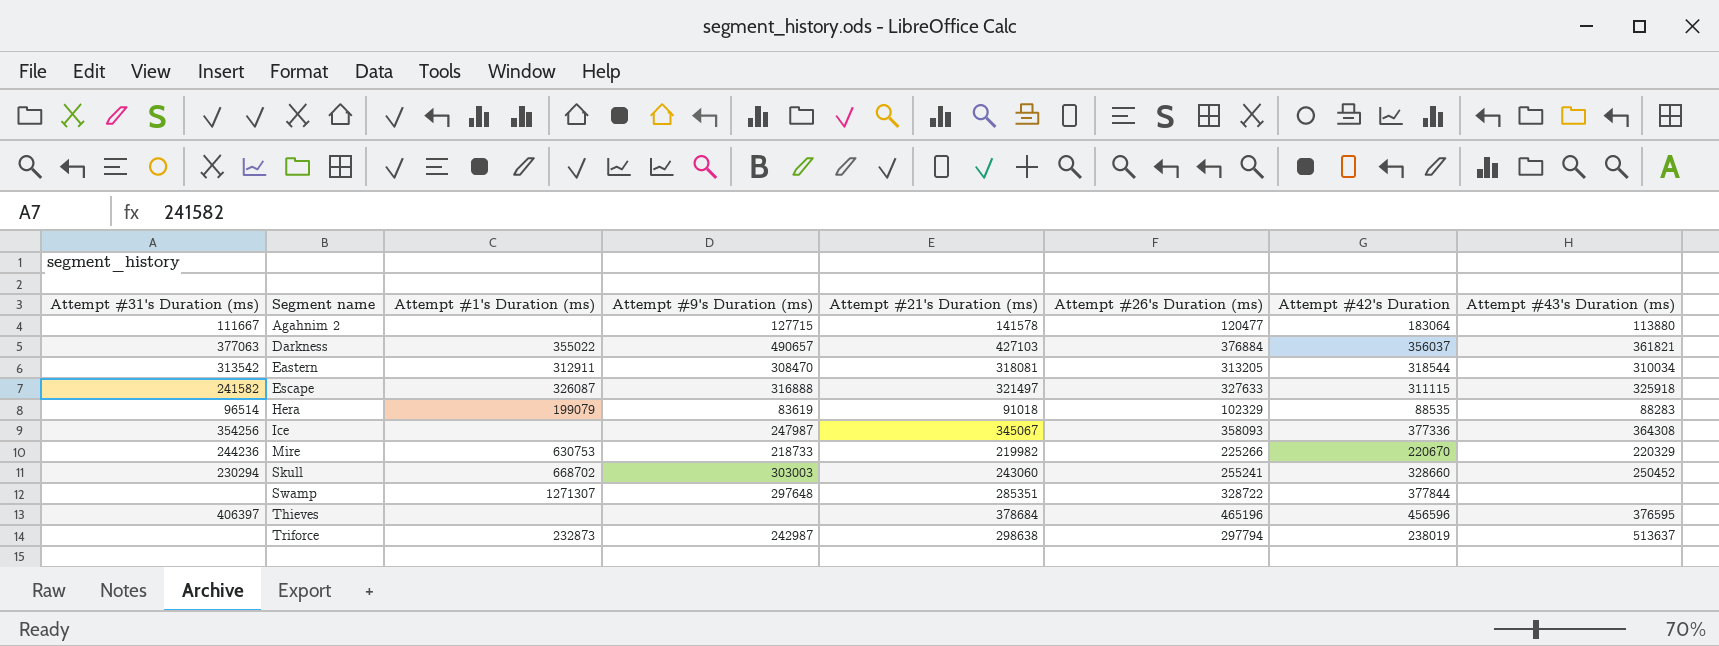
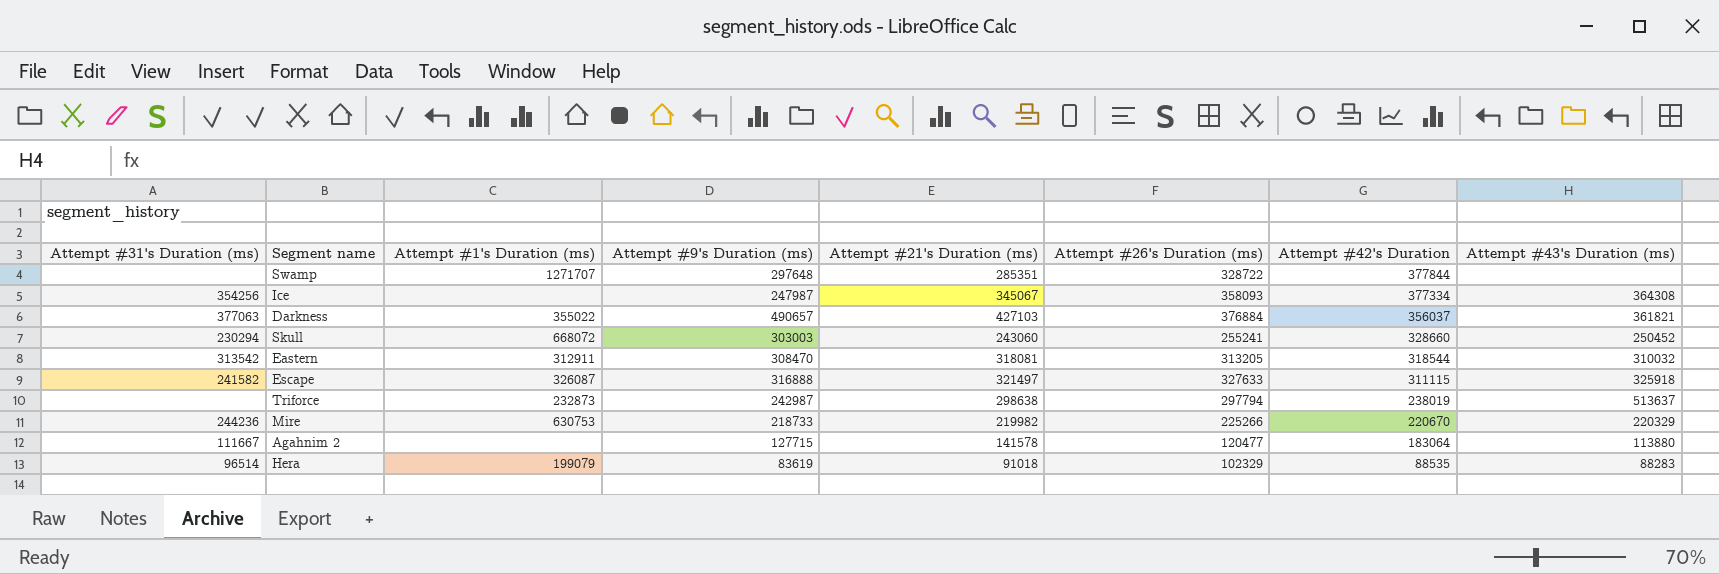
row order: Segment name ascending -> Attempt #42's Duration descending
row Thieves: 406397 | none | none | 378684 | 465196 | 456596 | 376595 -> none
Swamp | Attempt #1's Duration (ms): 1271307 -> 1271707
Ice | Attempt #42's Duration: 377336 -> 377334
Skull | Attempt #1's Duration (ms): 668702 -> 668072
Eastern | Attempt #43's Duration (ms): 310034 -> 310032

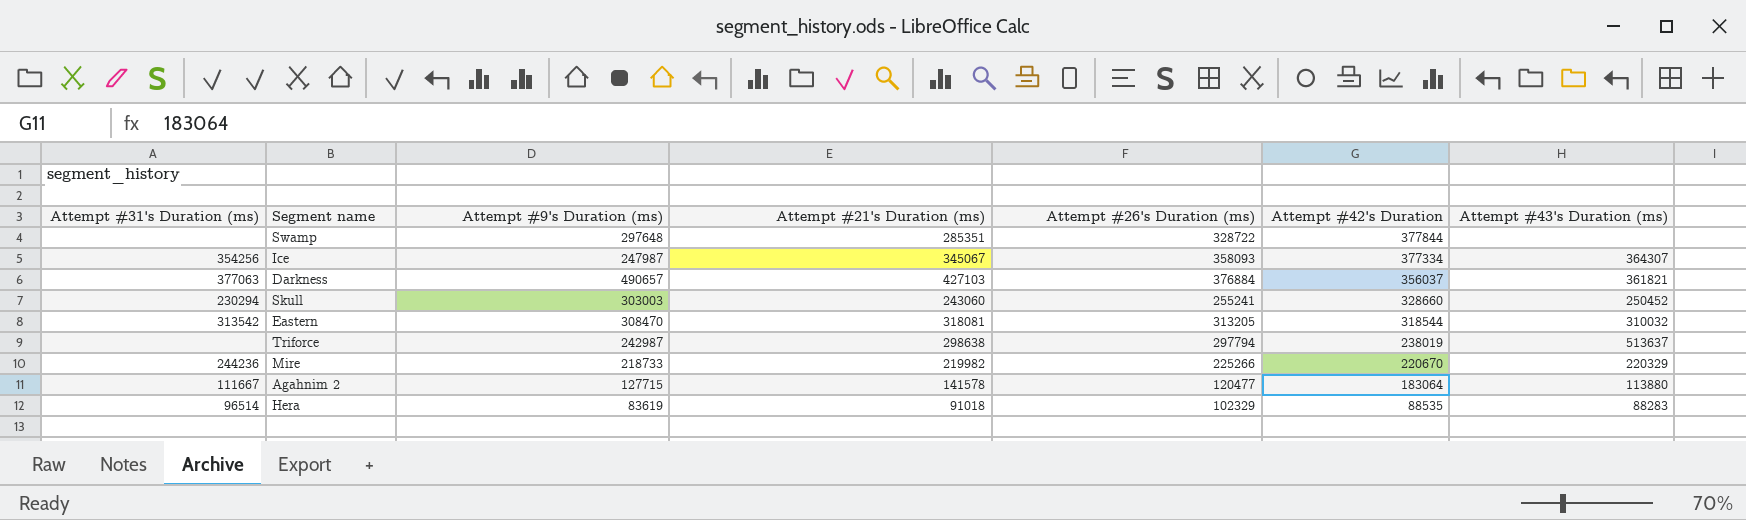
column Attempt #1's Duration (ms) | position: 3 -> none
row Escape: 241582 | 326087 | 316888 | 321497 | 327633 | 311115 | 325918 -> none
Ice | Attempt #43's Duration (ms): 364308 -> 364307

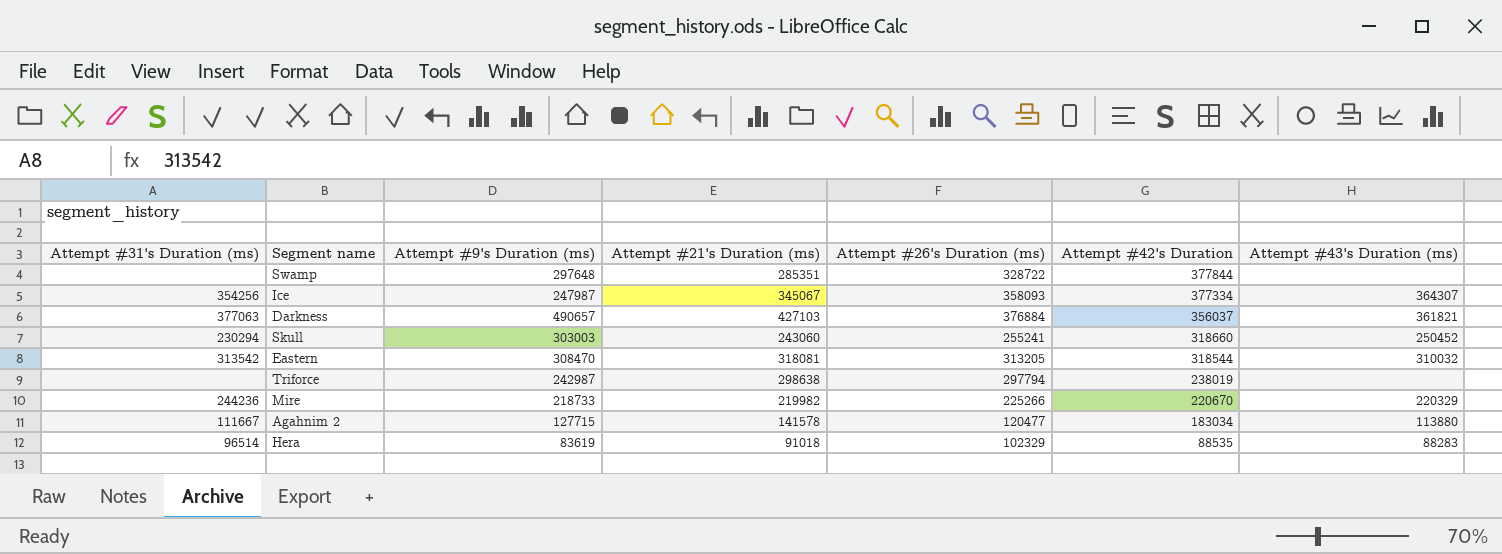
Skull | Attempt #42's Duration: 328660 -> 318660
Triforce | Attempt #43's Duration (ms): 513637 -> none
Agahnim 2 | Attempt #42's Duration: 183064 -> 183034

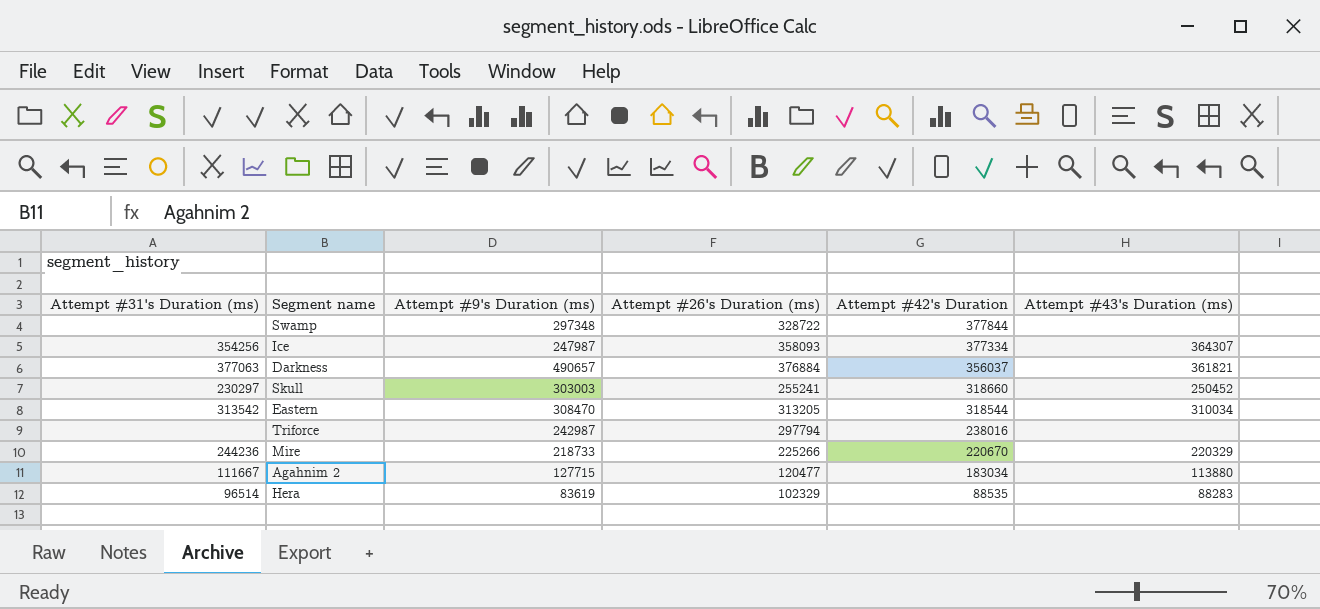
column Attempt #21's Duration (ms) | position: 4 -> none
Swamp | Attempt #9's Duration (ms): 297648 -> 297348
Skull | Attempt #31's Duration (ms): 230294 -> 230297
Eastern | Attempt #43's Duration (ms): 310032 -> 310034
Triforce | Attempt #42's Duration: 238019 -> 238016

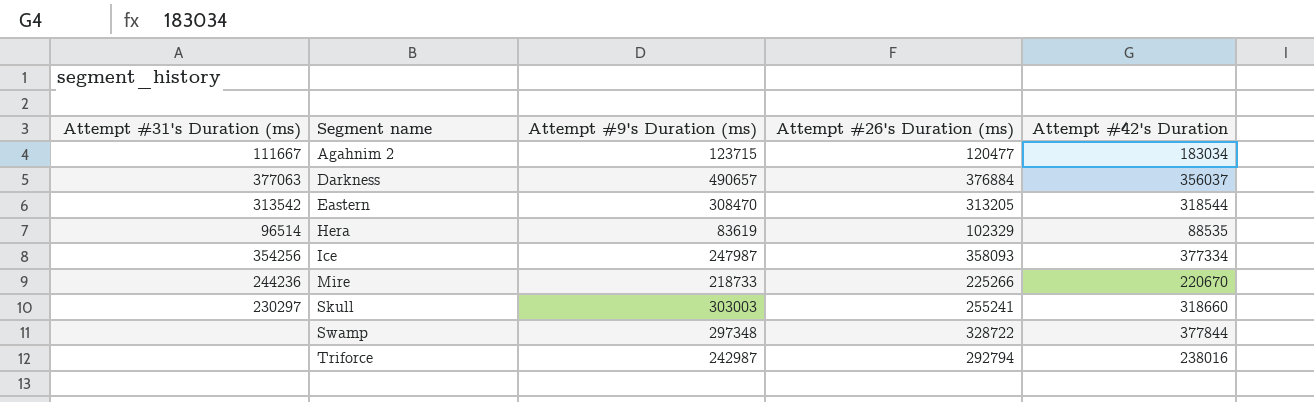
row order: Attempt #42's Duration descending -> Segment name ascending
column Attempt #43's Duration (ms) | position: 6 -> none
Agahnim 2 | Attempt #9's Duration (ms): 127715 -> 123715
Triforce | Attempt #26's Duration (ms): 297794 -> 292794

